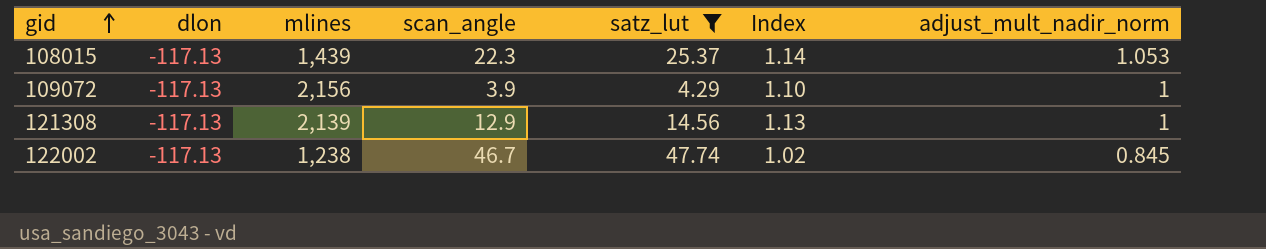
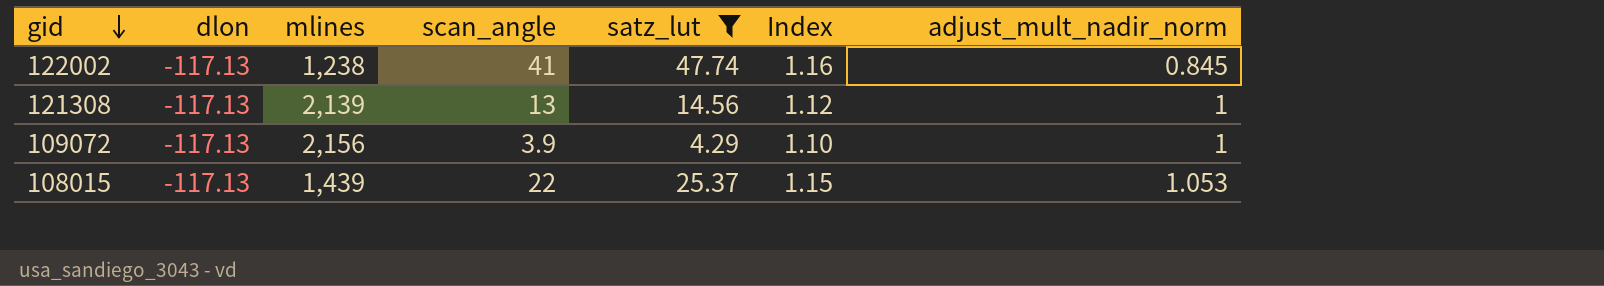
row order: gid ascending -> gid descending
122002 | scan_angle: 46.7 -> 41
122002 | Index: 1.02 -> 1.16
121308 | scan_angle: 12.9 -> 13
121308 | Index: 1.13 -> 1.12
108015 | scan_angle: 22.3 -> 22
108015 | Index: 1.14 -> 1.15

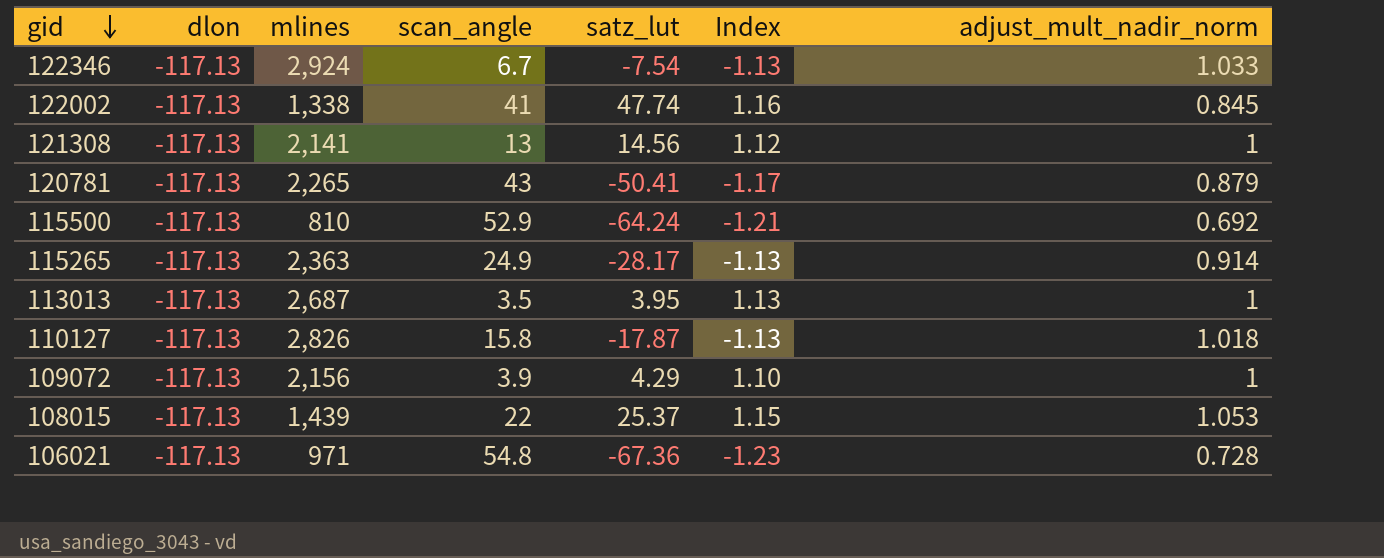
filter: satz_lut >= 4.29 -> none
122002 | mlines: 1,238 -> 1,338
121308 | mlines: 2,139 -> 2,141

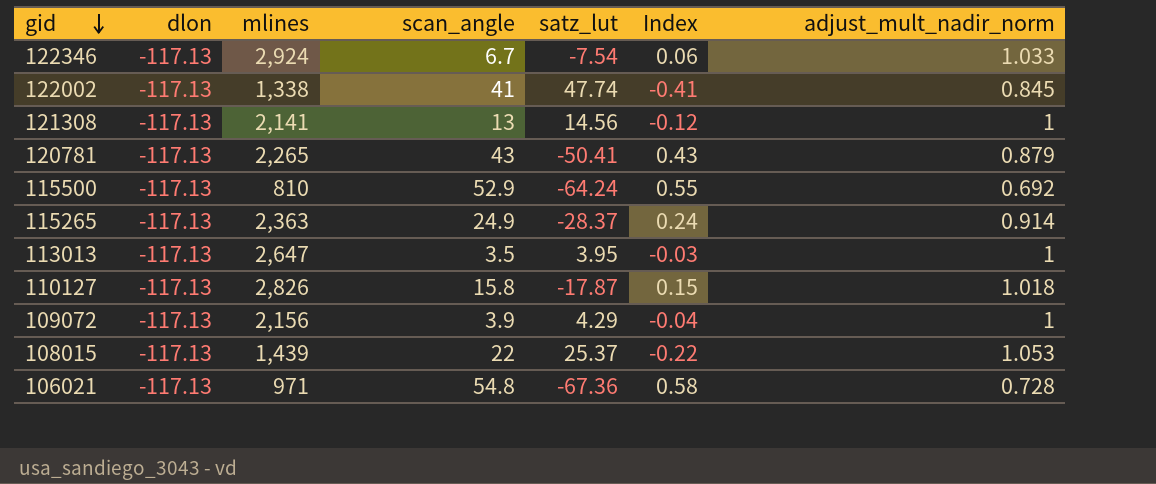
column Index | formula: [satz_lut] / [scan_angle] -> [satz_lut] / [dlon]
115265 | satz_lut: -28.17 -> -28.37
113013 | mlines: 2,687 -> 2,647

